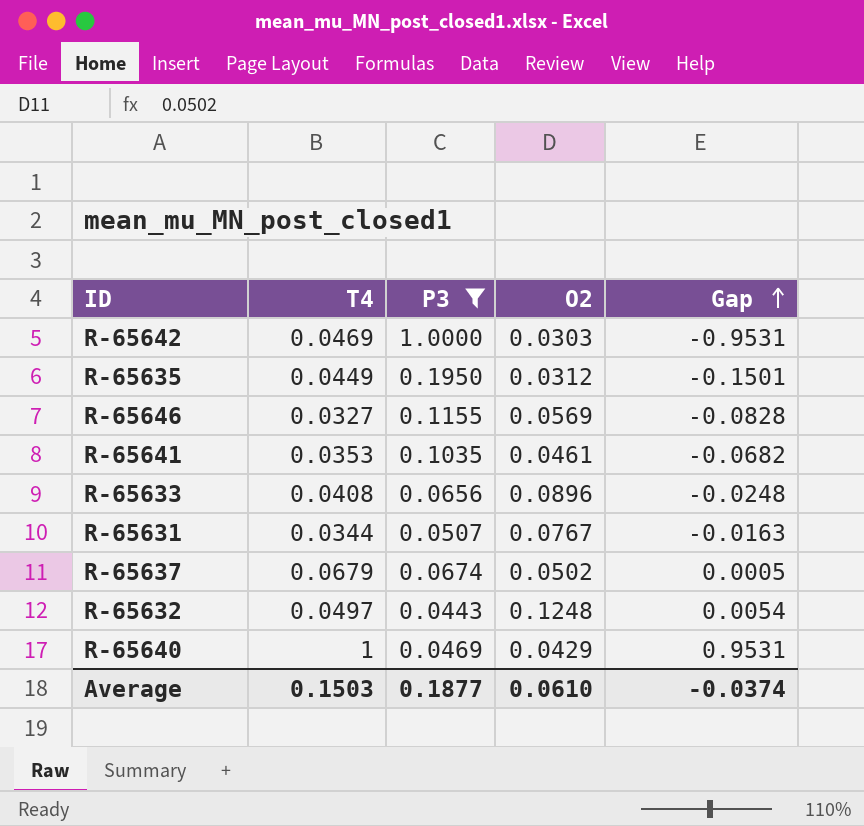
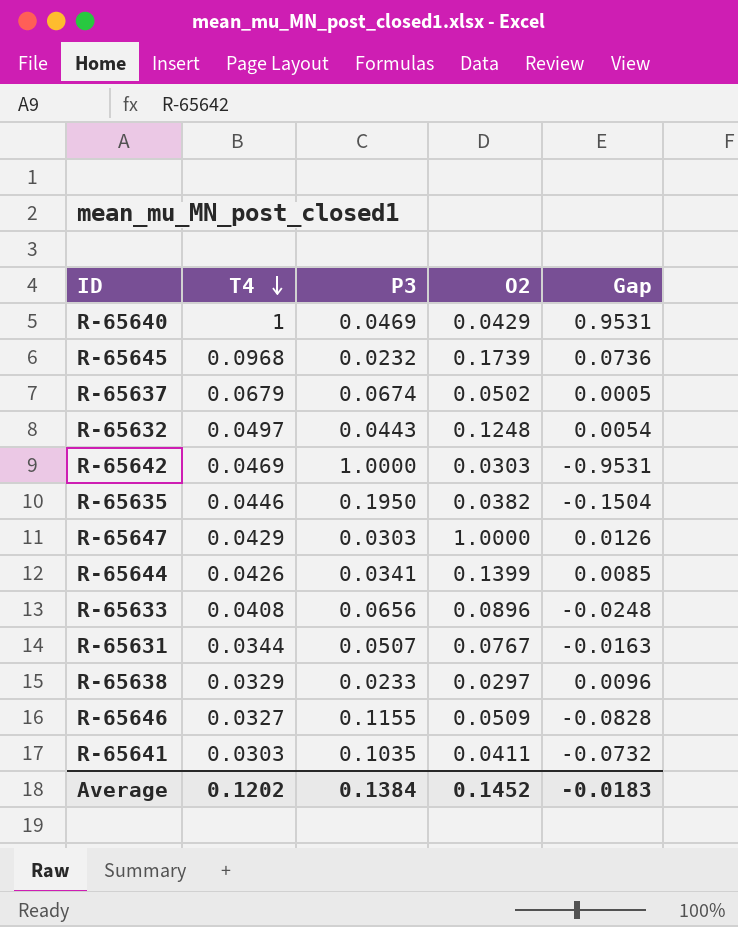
filter: P3 >= 0.0443 -> none
row order: Gap ascending -> T4 descending
R-65635 | T4: 0.0449 -> 0.0446
R-65635 | O2: 0.0312 -> 0.0382
R-65635 | Gap: -0.1501 -> -0.1504
R-65646 | O2: 0.0569 -> 0.0509
R-65641 | T4: 0.0353 -> 0.0303
R-65641 | O2: 0.0461 -> 0.0411
R-65641 | Gap: -0.0682 -> -0.0732
Average | T4: 0.1503 -> 0.1202
Average | P3: 0.1877 -> 0.1384
Average | O2: 0.0610 -> 0.1452
Average | Gap: -0.0374 -> -0.0183

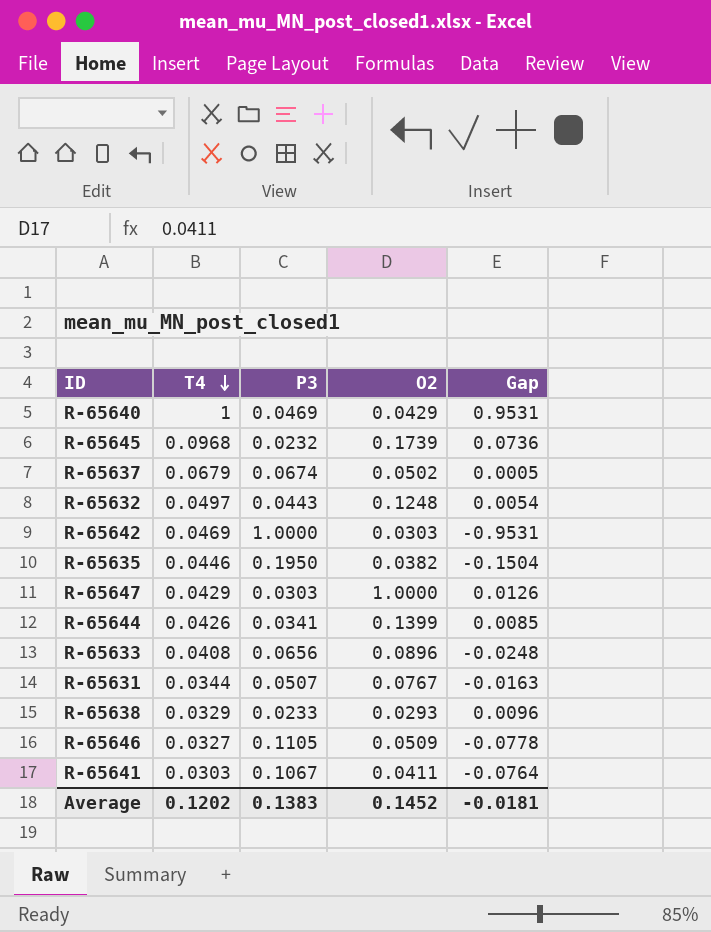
R-65638 | O2: 0.0297 -> 0.0293
R-65646 | P3: 0.1155 -> 0.1105
R-65646 | Gap: -0.0828 -> -0.0778
R-65641 | P3: 0.1035 -> 0.1067
R-65641 | Gap: -0.0732 -> -0.0764
Average | P3: 0.1384 -> 0.1383
Average | Gap: -0.0183 -> -0.0181

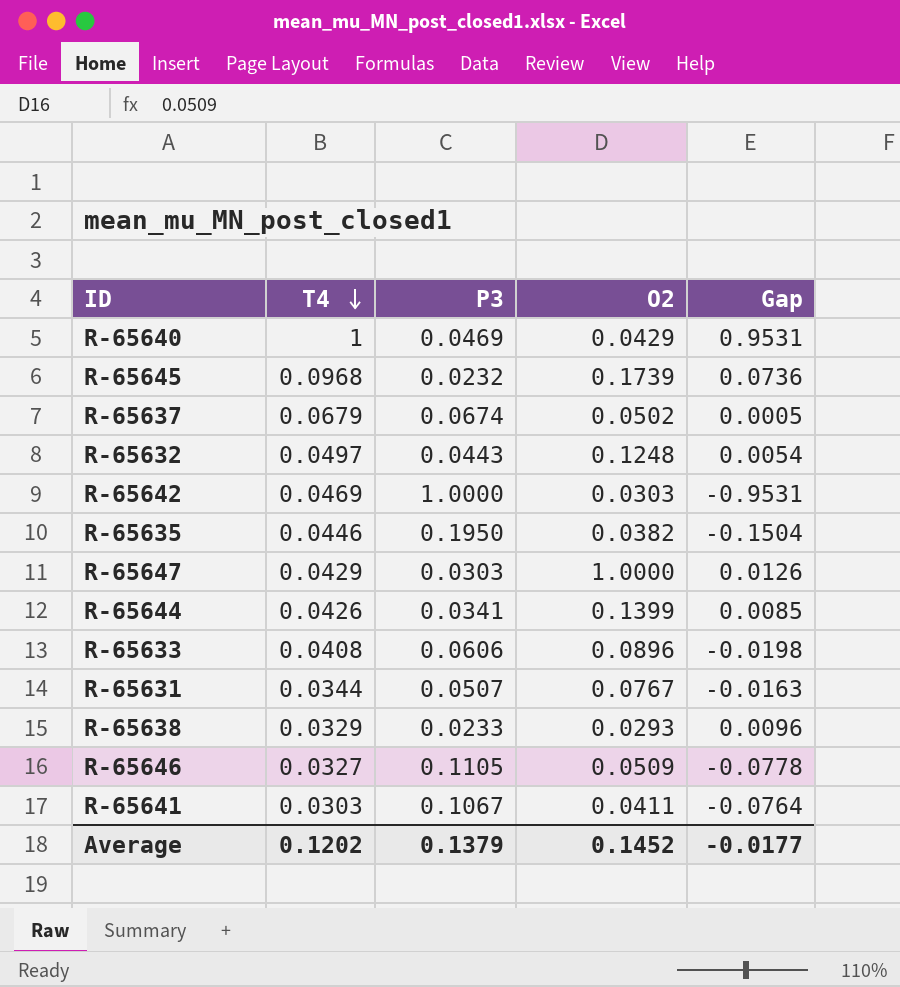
R-65633 | P3: 0.0656 -> 0.0606
R-65633 | Gap: -0.0248 -> -0.0198
Average | P3: 0.1383 -> 0.1379
Average | Gap: -0.0181 -> -0.0177

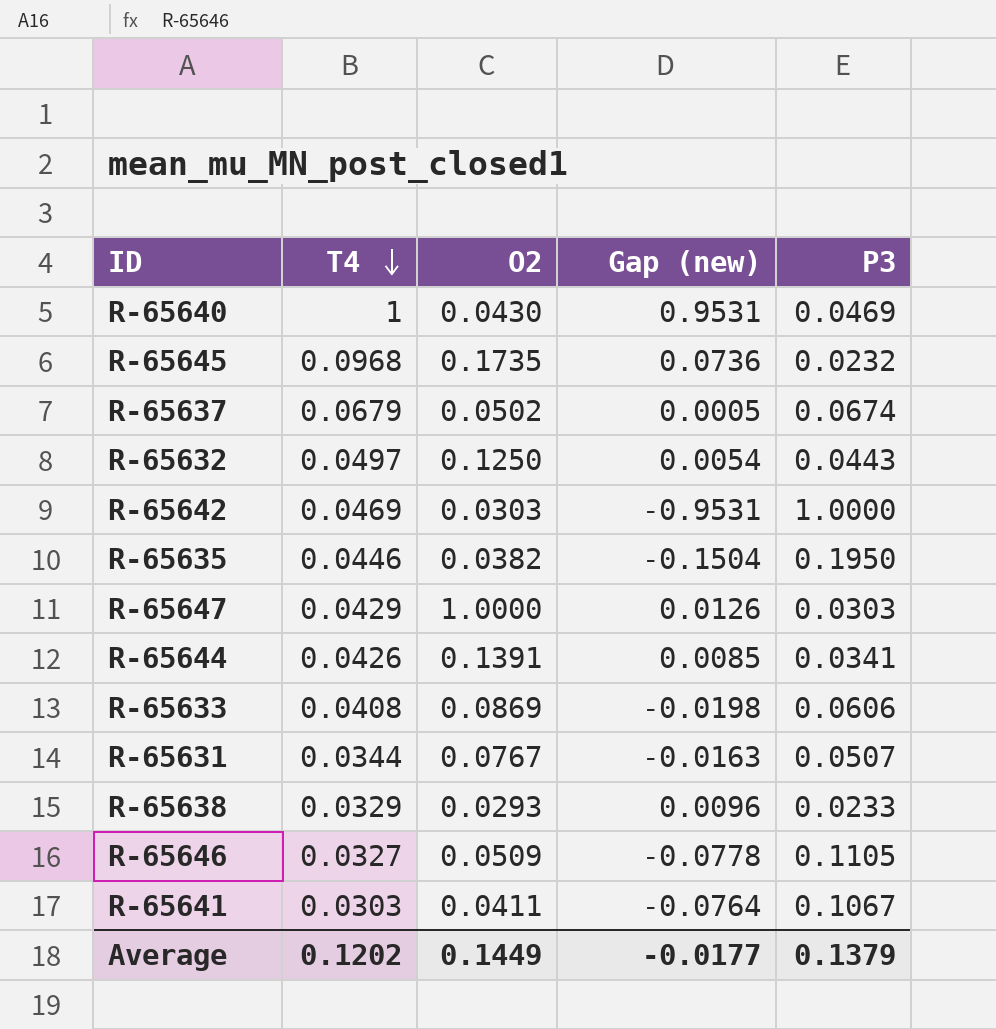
column name: Gap -> Gap (new)
column P3 | position: 3 -> 5
R-65640 | O2: 0.0429 -> 0.0430
R-65645 | O2: 0.1739 -> 0.1735
R-65632 | O2: 0.1248 -> 0.1250
R-65644 | O2: 0.1399 -> 0.1391
R-65633 | O2: 0.0896 -> 0.0869
Average | O2: 0.1452 -> 0.1449

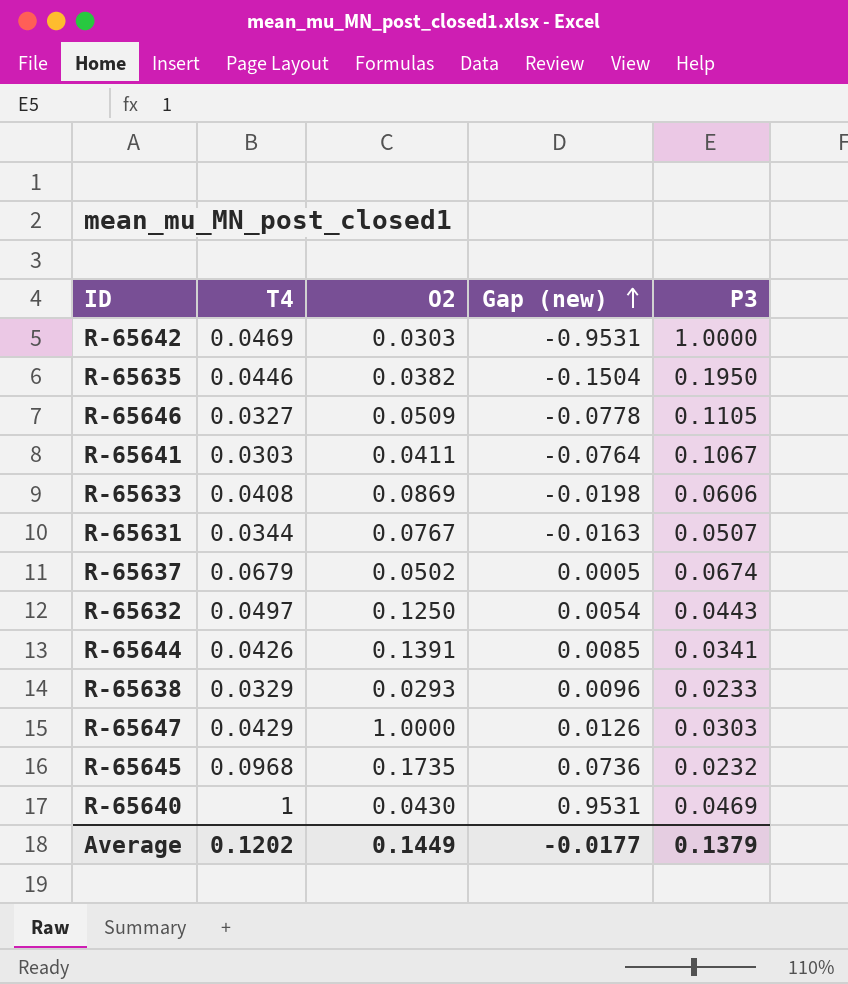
row order: T4 descending -> Gap (new) ascending

